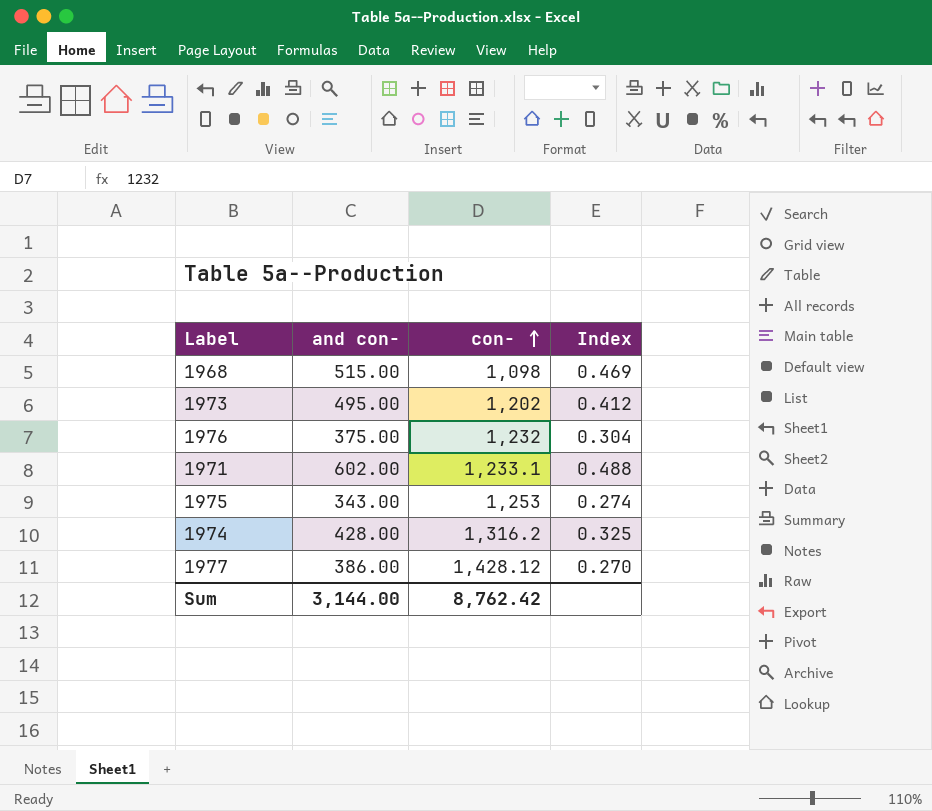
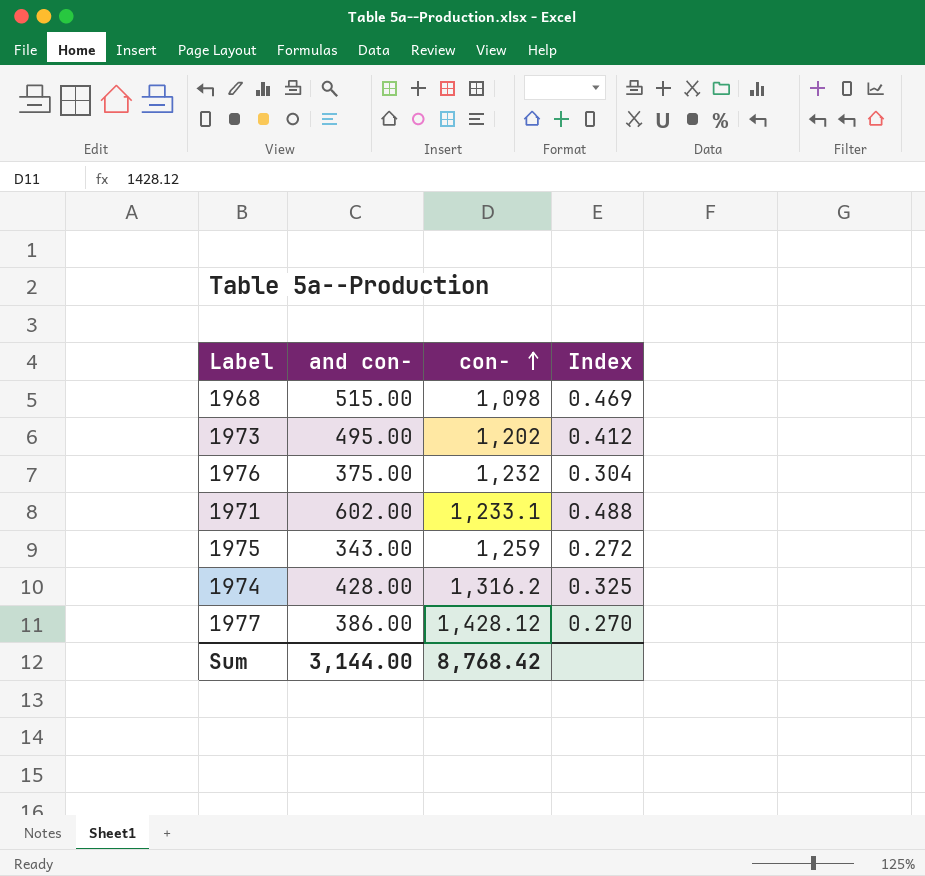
1975 | con-: 1,253 -> 1,259
1975 | Index: 0.274 -> 0.272
Sum | con-: 8,762.42 -> 8,768.42

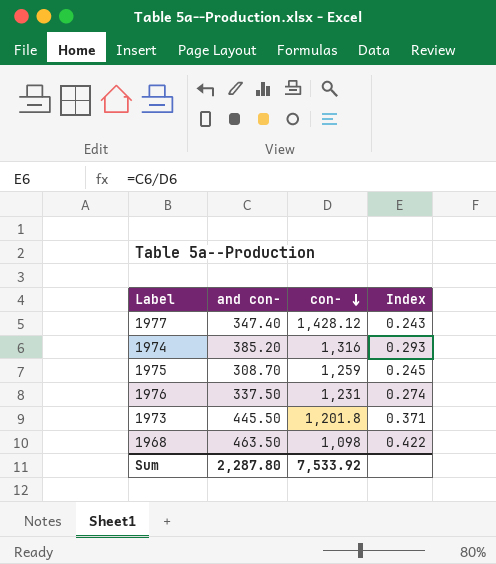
row order: con- ascending -> con- descending
row 1971: 602.00 | 1,233.1 | 0.488 -> none
1977 | and con-: 386.00 -> 347.40
1977 | Index: 0.270 -> 0.243
1974 | and con-: 428.00 -> 385.20
1974 | con-: 1,316.2 -> 1,316
1974 | Index: 0.325 -> 0.293
1975 | and con-: 343.00 -> 308.70
1975 | Index: 0.272 -> 0.245
1976 | and con-: 375.00 -> 337.50
1976 | con-: 1,232 -> 1,231
1976 | Index: 0.304 -> 0.274
1973 | and con-: 495.00 -> 445.50
1973 | con-: 1,202 -> 1,201.8
1973 | Index: 0.412 -> 0.371
1968 | and con-: 515.00 -> 463.50
1968 | Index: 0.469 -> 0.422
Sum | and con-: 3,144.00 -> 2,287.80
Sum | con-: 8,768.42 -> 7,533.92

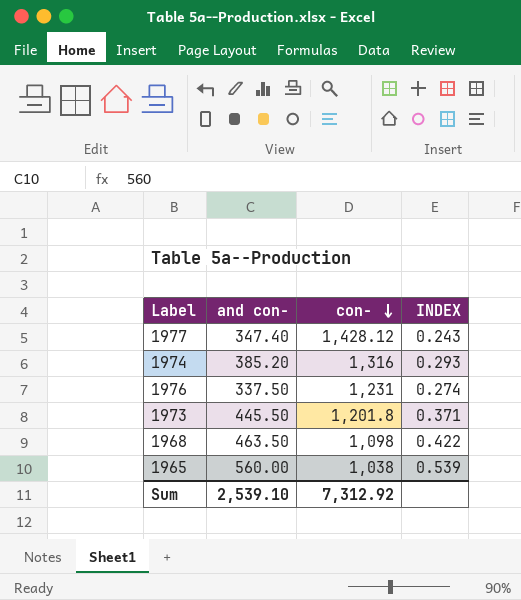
column name: Index -> INDEX
row 1975: 308.70 | 1,259 | 0.245 -> none
row 1965: none -> 560.00 | 1,038 | 0.539
Sum | and con-: 2,287.80 -> 2,539.10
Sum | con-: 7,533.92 -> 7,312.92

